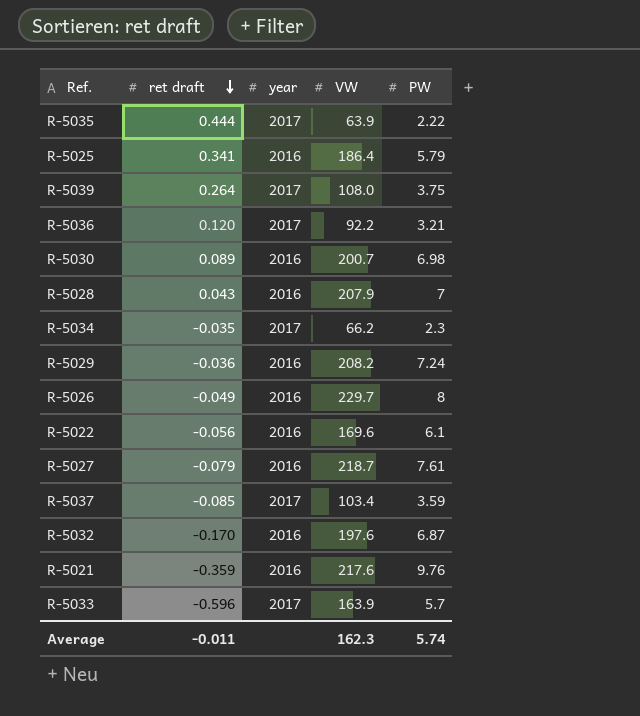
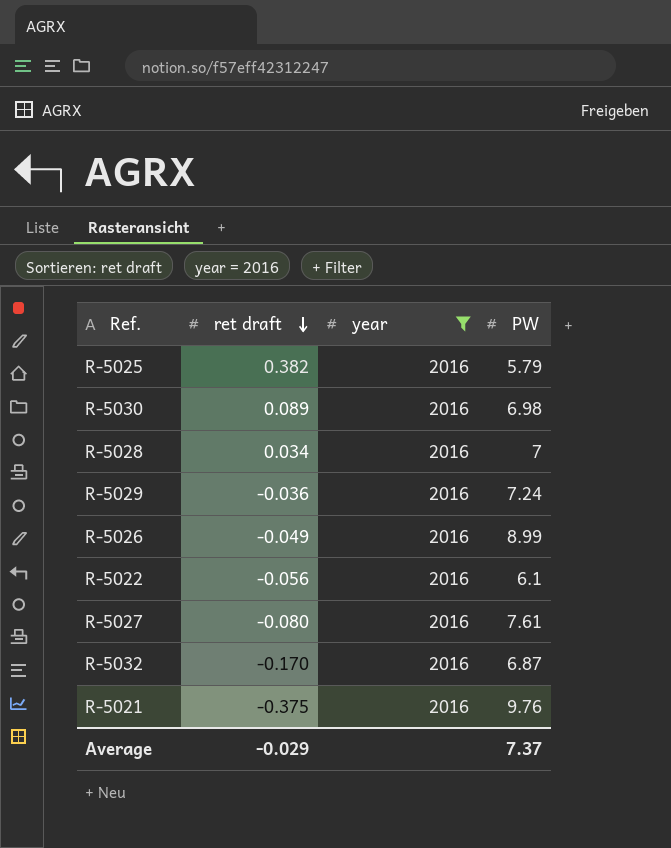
filter: none -> year = 2016
column VW | position: 4 -> none
R-5025 | ret draft: 0.341 -> 0.382
R-5028 | ret draft: 0.043 -> 0.034
R-5026 | PW: 8 -> 8.99
R-5027 | ret draft: -0.079 -> -0.080
R-5021 | ret draft: -0.359 -> -0.375
Average | ret draft: -0.011 -> -0.029
Average | PW: 5.74 -> 7.37

